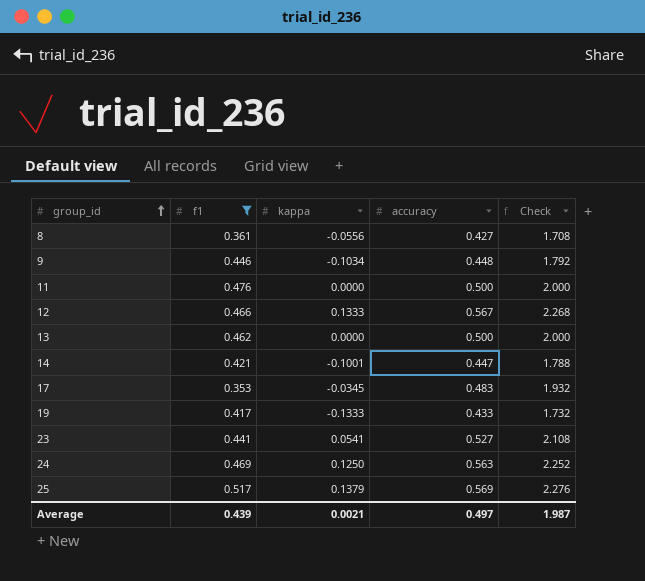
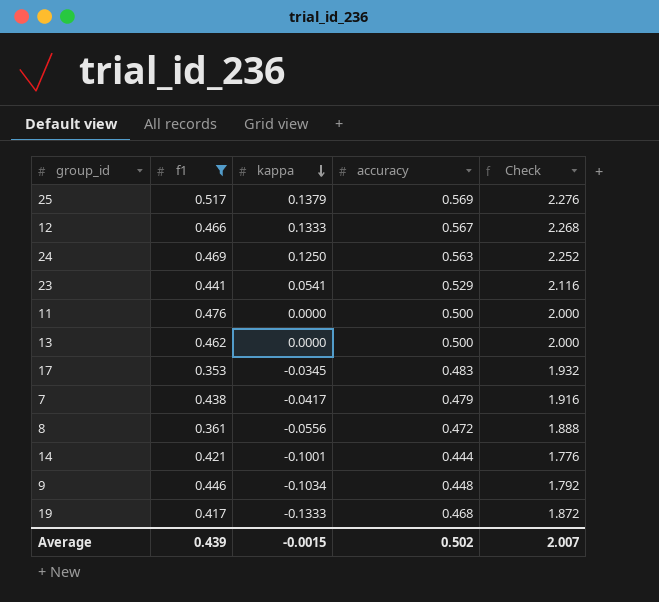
row order: group_id ascending -> kappa descending
23 | accuracy: 0.527 -> 0.529
23 | Check: 2.108 -> 2.116
row 7: none -> 0.438 | -0.0417 | 0.479 | 1.916
8 | accuracy: 0.427 -> 0.472
8 | Check: 1.708 -> 1.888
14 | accuracy: 0.447 -> 0.444
14 | Check: 1.788 -> 1.776
19 | accuracy: 0.433 -> 0.468
19 | Check: 1.732 -> 1.872
Average | kappa: 0.0021 -> -0.0015
Average | accuracy: 0.497 -> 0.502
Average | Check: 1.987 -> 2.007

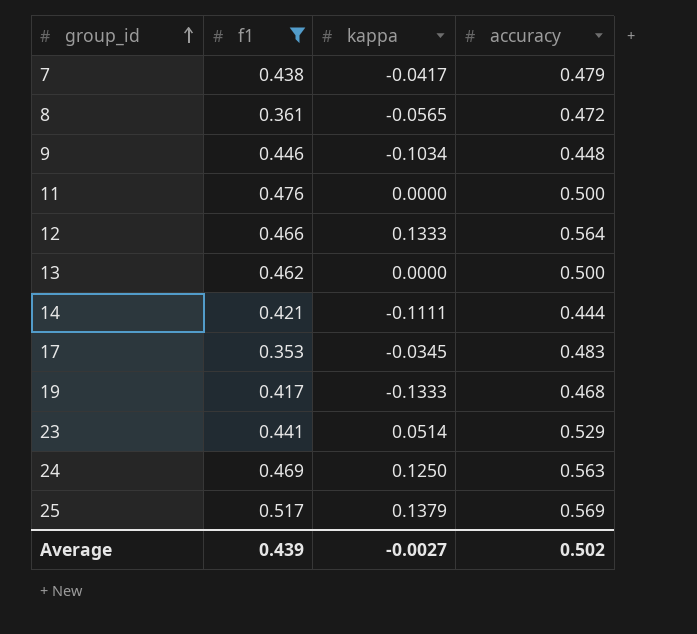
row order: kappa descending -> group_id ascending
column Check | formula: [accuracy] * 4 -> none
8 | kappa: -0.0556 -> -0.0565
12 | accuracy: 0.567 -> 0.564
14 | kappa: -0.1001 -> -0.1111
23 | kappa: 0.0541 -> 0.0514
Average | kappa: -0.0015 -> -0.0027

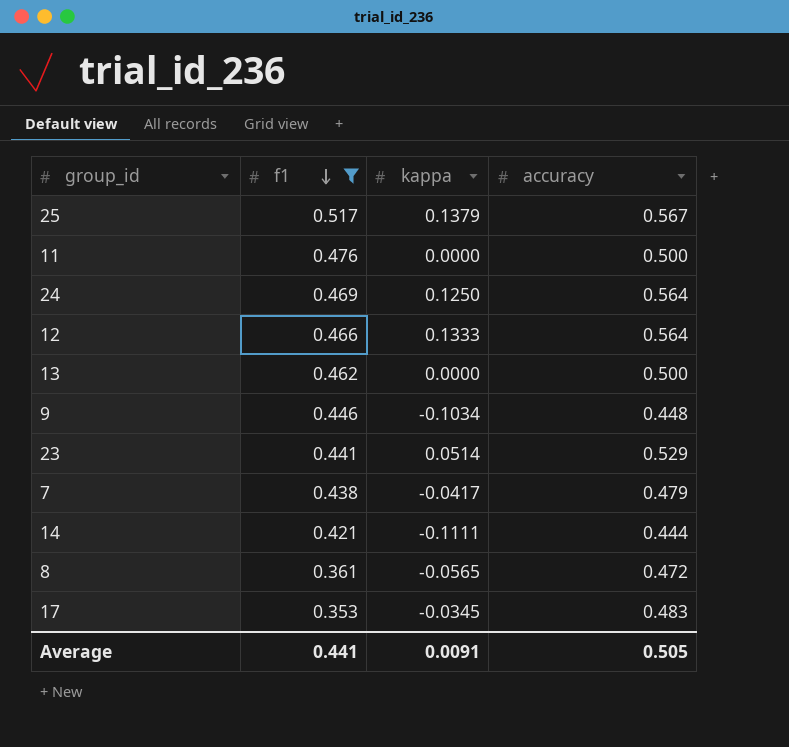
row order: group_id ascending -> f1 descending
row 19: 0.417 | -0.1333 | 0.468 -> none
25 | accuracy: 0.569 -> 0.567
24 | accuracy: 0.563 -> 0.564
Average | f1: 0.439 -> 0.441
Average | kappa: -0.0027 -> 0.0091
Average | accuracy: 0.502 -> 0.505

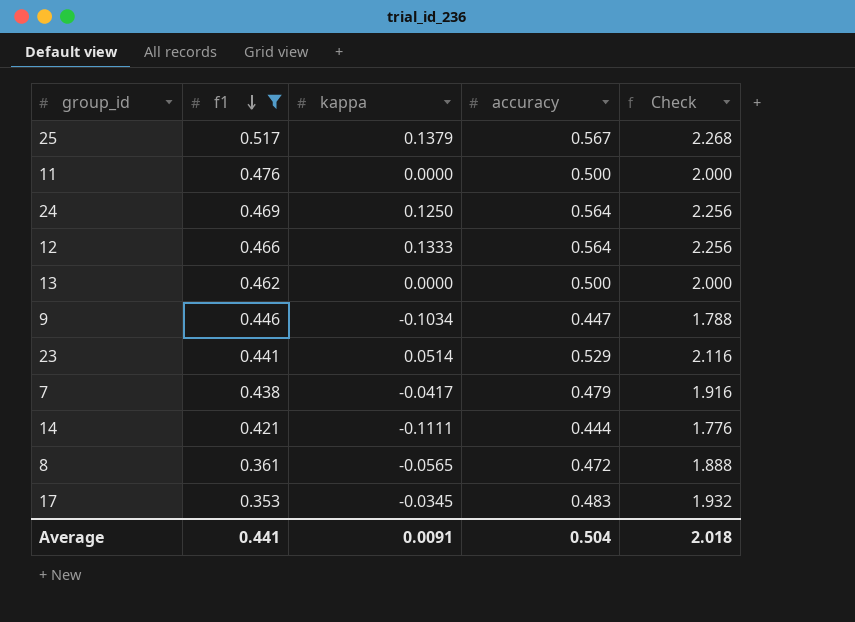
column Check | formula: none -> [accuracy] * 4
9 | accuracy: 0.448 -> 0.447
Average | accuracy: 0.505 -> 0.504

